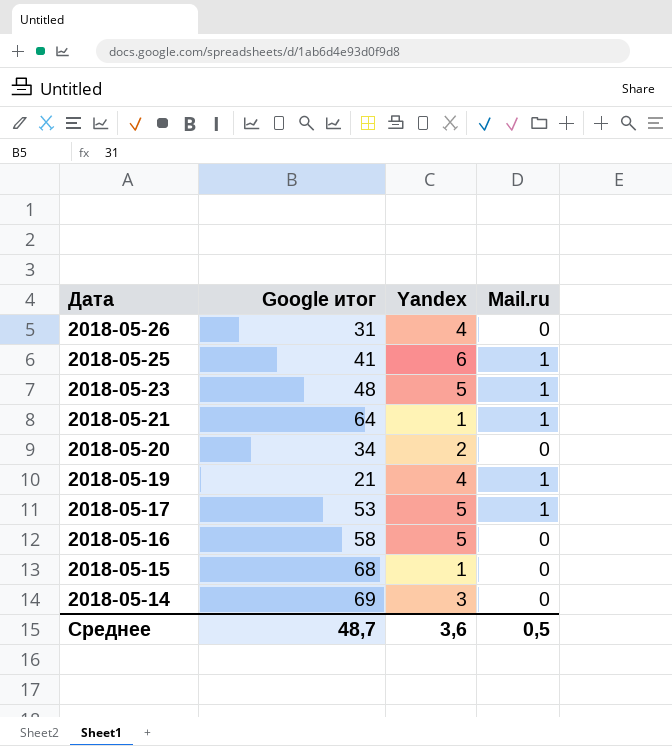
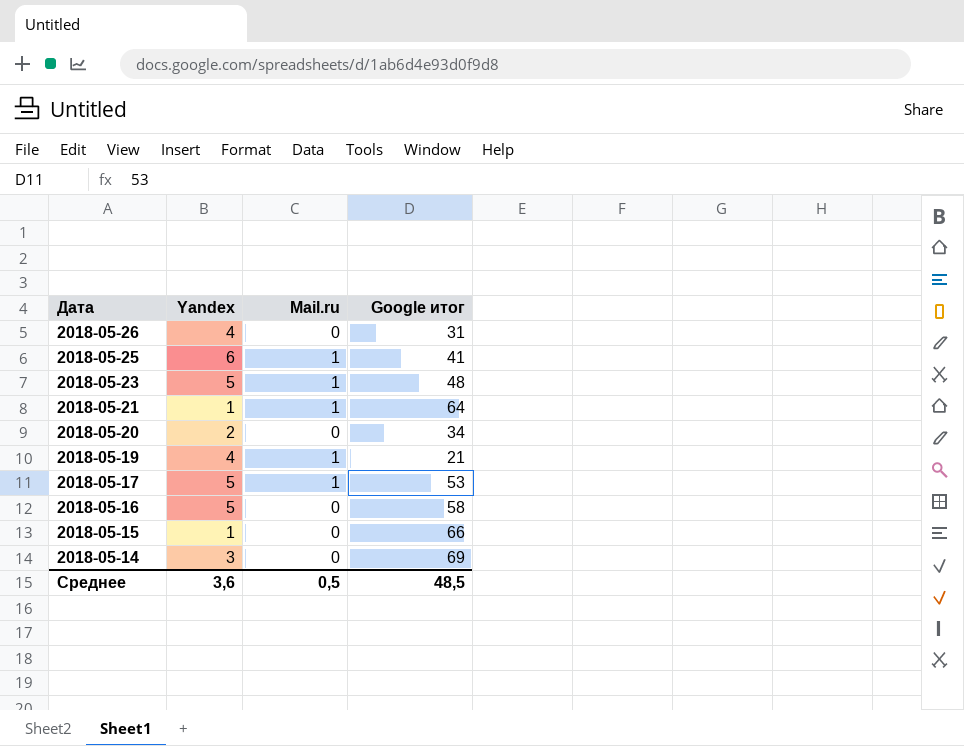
column Google итог | position: 2 -> 4
2018-05-15 | Google итог: 68 -> 66
Среднее | Google итог: 48,7 -> 48,5

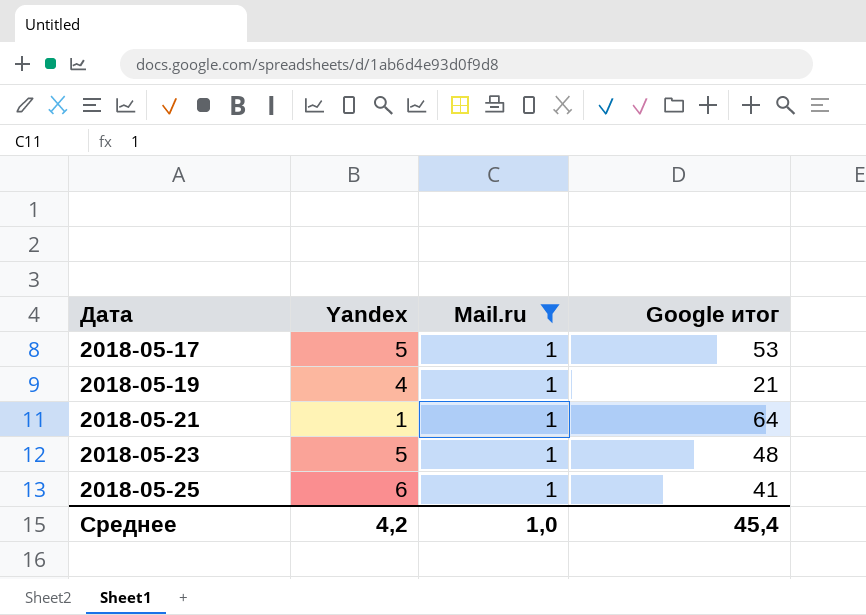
filter: none -> Mail.ru = 1
row order: Дата descending -> Дата ascending
Среднее | Yandex: 3,6 -> 4,2
Среднее | Mail.ru: 0,5 -> 1,0
Среднее | Google итог: 48,5 -> 45,4

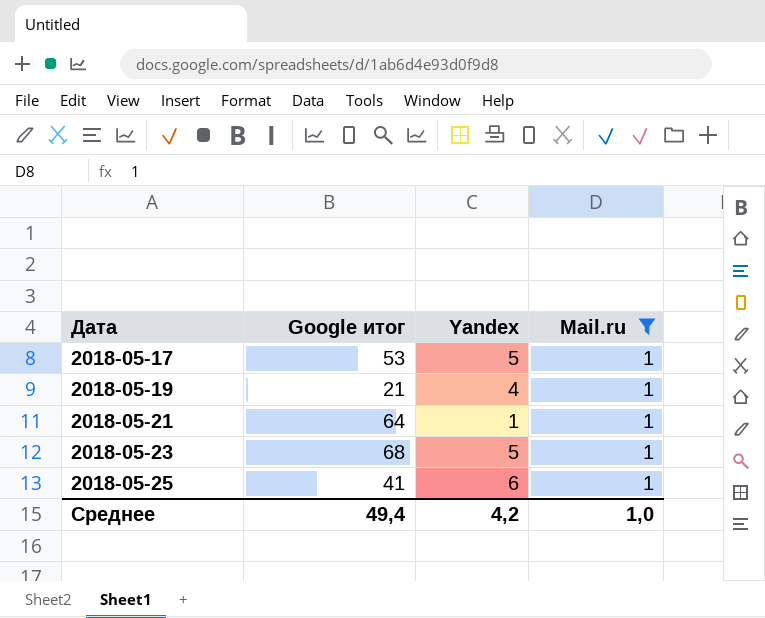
column Google итог | position: 4 -> 2
2018-05-23 | Google итог: 48 -> 68
Среднее | Google итог: 45,4 -> 49,4

